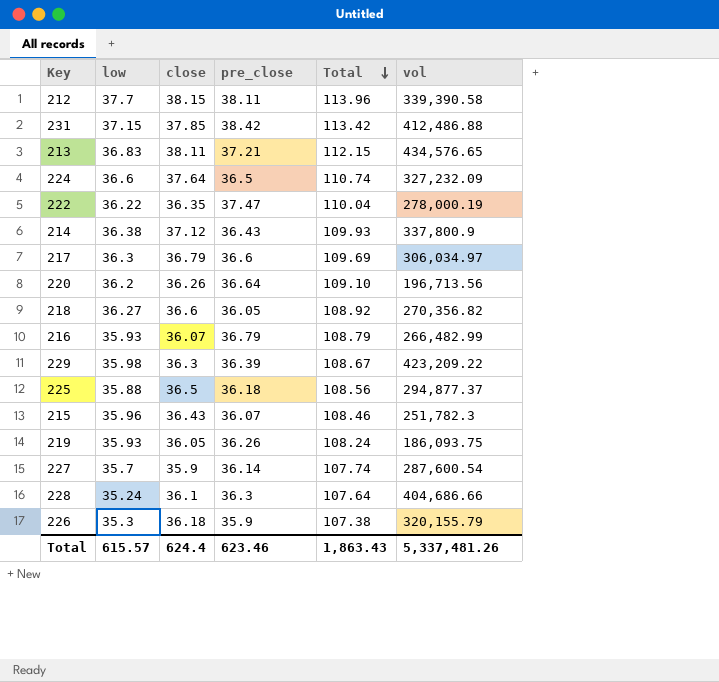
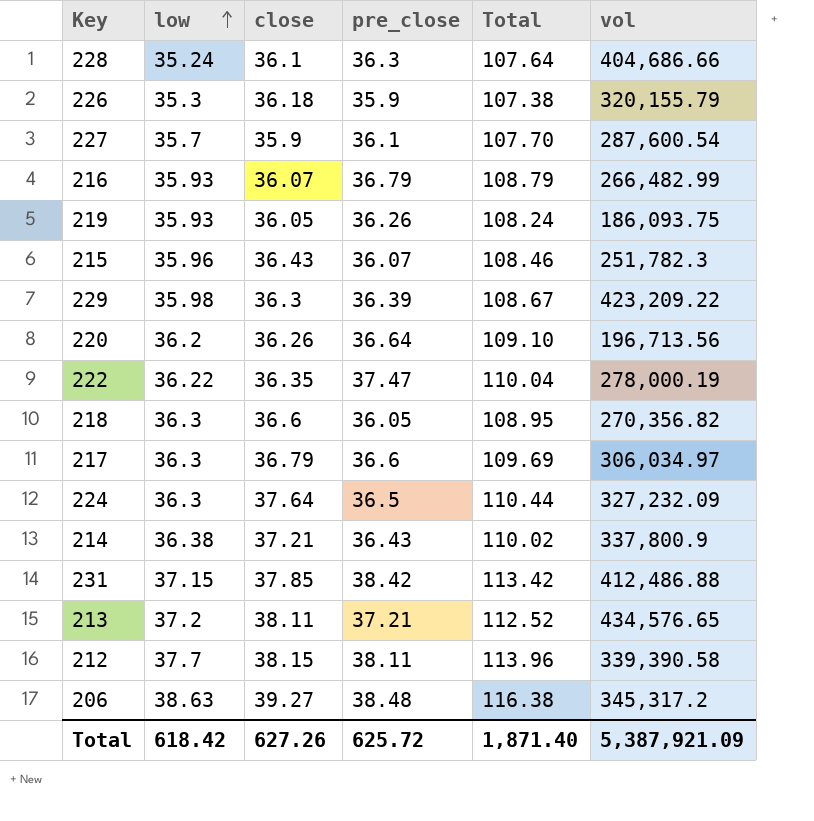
row order: Total descending -> low ascending
row 225: 35.88 | 36.5 | 36.18 | 108.56 | 294,877.37 -> none
227 | pre_close: 36.14 -> 36.1
227 | Total: 107.74 -> 107.70
218 | low: 36.27 -> 36.3
218 | Total: 108.92 -> 108.95
224 | low: 36.6 -> 36.3
224 | Total: 110.74 -> 110.44
214 | close: 37.12 -> 37.21
214 | Total: 109.93 -> 110.02
213 | low: 36.83 -> 37.2
213 | Total: 112.15 -> 112.52
row 206: none -> 38.63 | 39.27 | 38.48 | 116.38 | 345,317.2
Total | low: 615.57 -> 618.42
Total | close: 624.4 -> 627.26
Total | pre_close: 623.46 -> 625.72
Total | Total: 1,863.43 -> 1,871.40
Total | vol: 5,337,481.26 -> 5,387,921.09

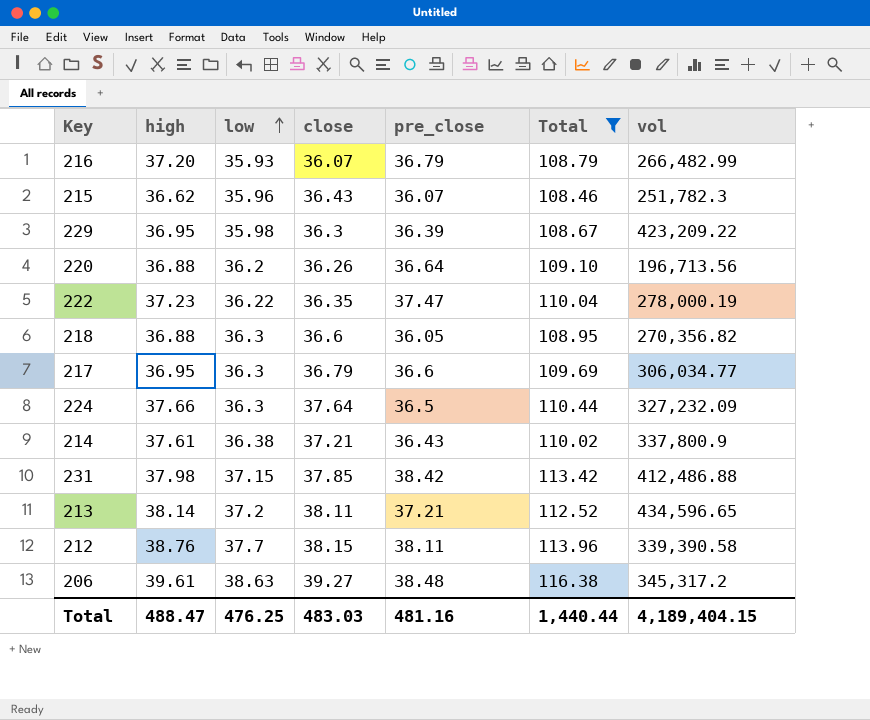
filter: none -> Total >= 108.46
column high | position: none -> 2
217 | vol: 306,034.97 -> 306,034.77
213 | vol: 434,576.65 -> 434,596.65
Total | low: 618.42 -> 476.25
Total | close: 627.26 -> 483.03
Total | pre_close: 625.72 -> 481.16
Total | Total: 1,871.40 -> 1,440.44
Total | vol: 5,387,921.09 -> 4,189,404.15

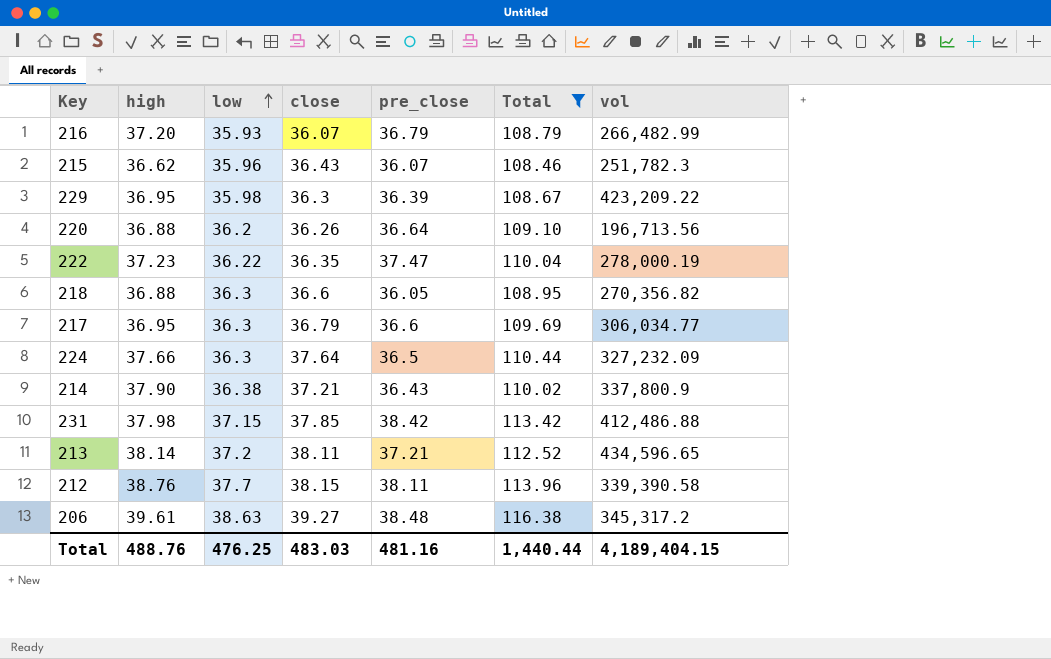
214 | high: 37.61 -> 37.90
Total | high: 488.47 -> 488.76

